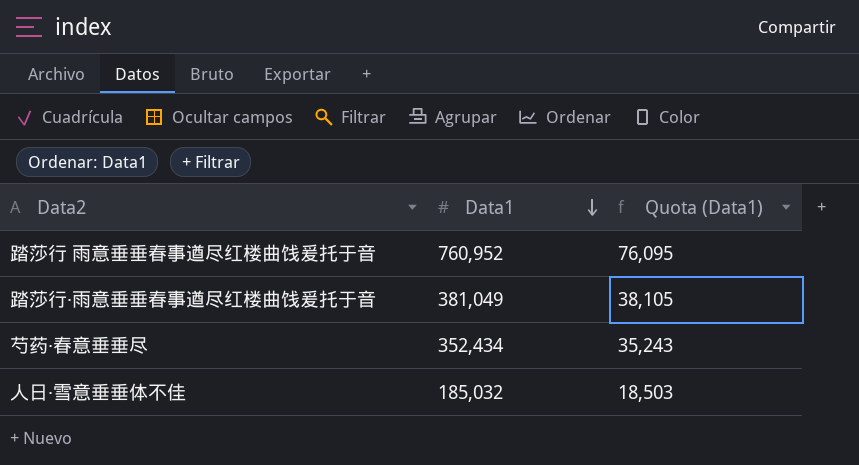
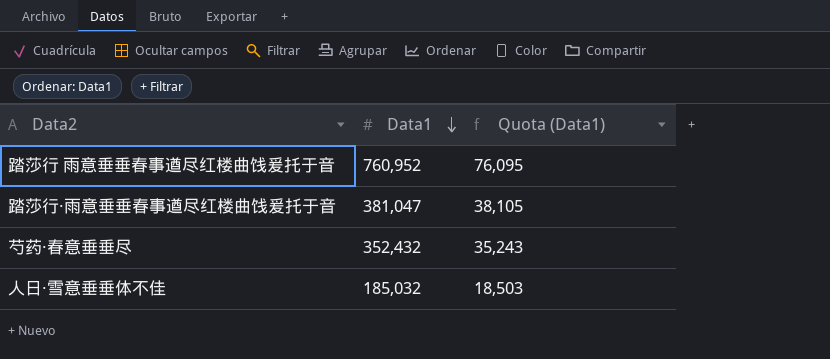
踏莎行·雨意垂垂春事遒尽红楼曲饯爰托于音 | Data1: 381,049 -> 381,047
芍药·春意垂垂尽 | Data1: 352,434 -> 352,432

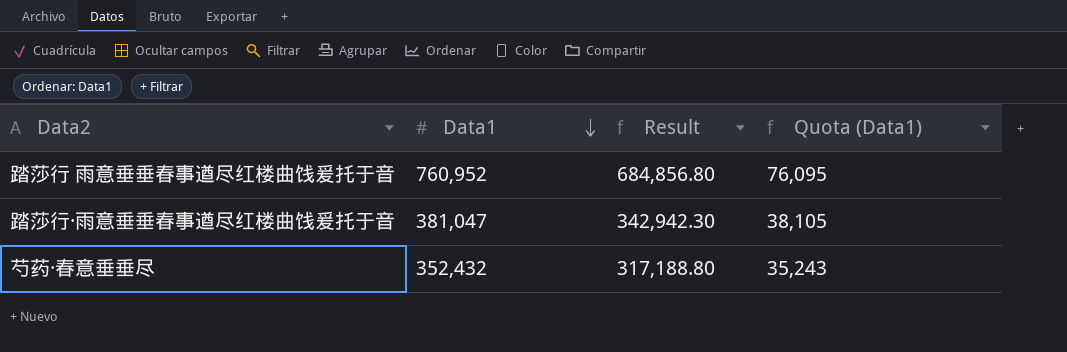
column Result | formula: none -> [Data1] * 0.9
row 人日·雪意垂垂体不佳: 185,032 | 18,503 -> none

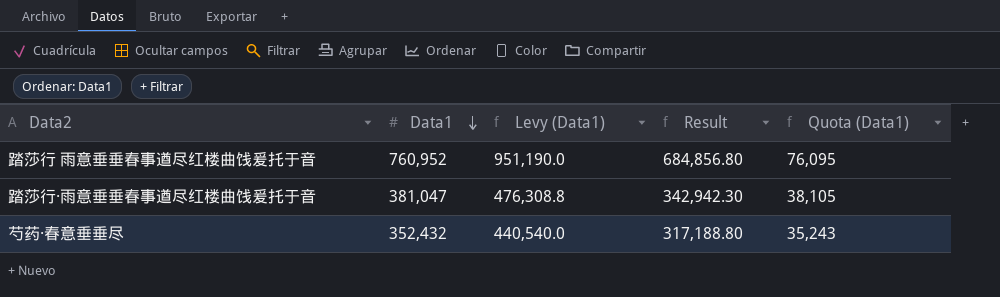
column Levy (Data1) | formula: none -> [Data1] * 1.25

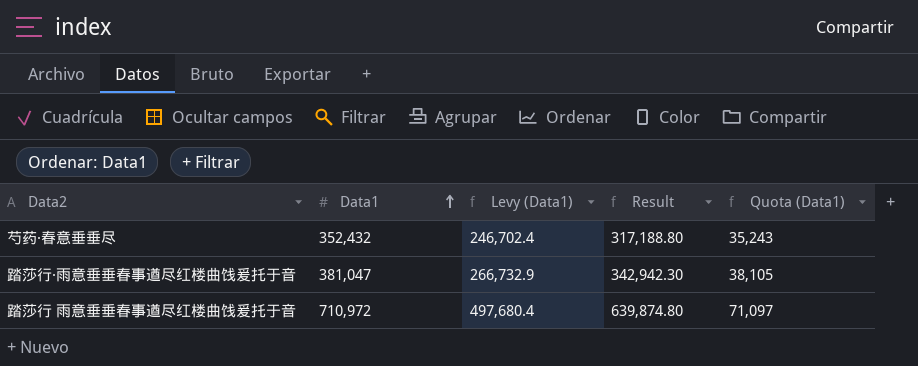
row order: Data1 descending -> Data1 ascending
column Levy (Data1) | formula: [Data1] * 1.25 -> [Data1] * 0.7
踏莎行 雨意垂垂春事遒尽红楼曲饯爰托于音 | Data1: 760,952 -> 710,972
踏莎行 雨意垂垂春事遒尽红楼曲饯爰托于音 | Result: 684,856.80 -> 639,874.80
踏莎行 雨意垂垂春事遒尽红楼曲饯爰托于音 | Quota (Data1): 76,095 -> 71,097

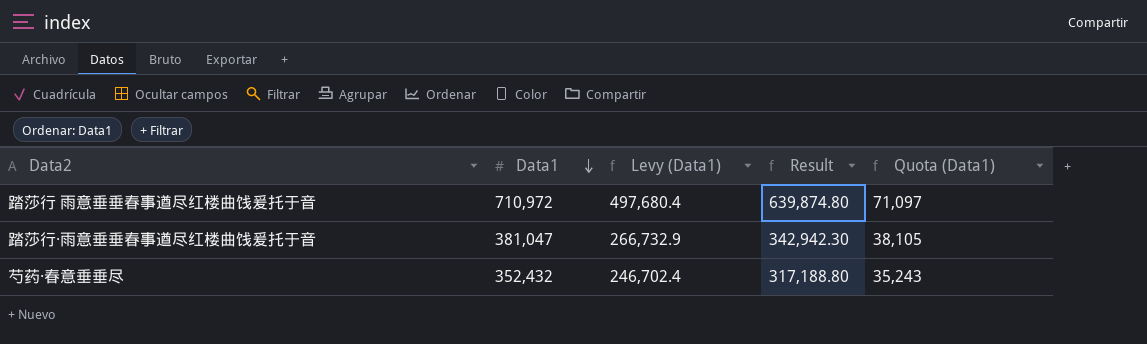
row order: Data1 ascending -> Data1 descending

